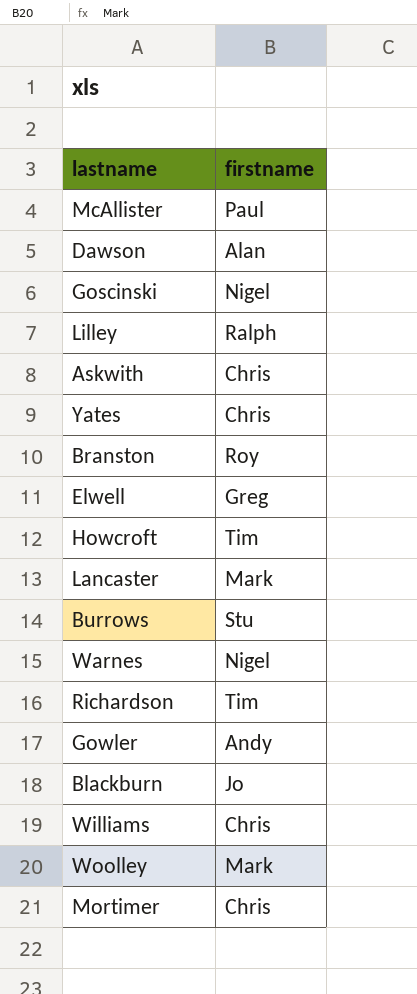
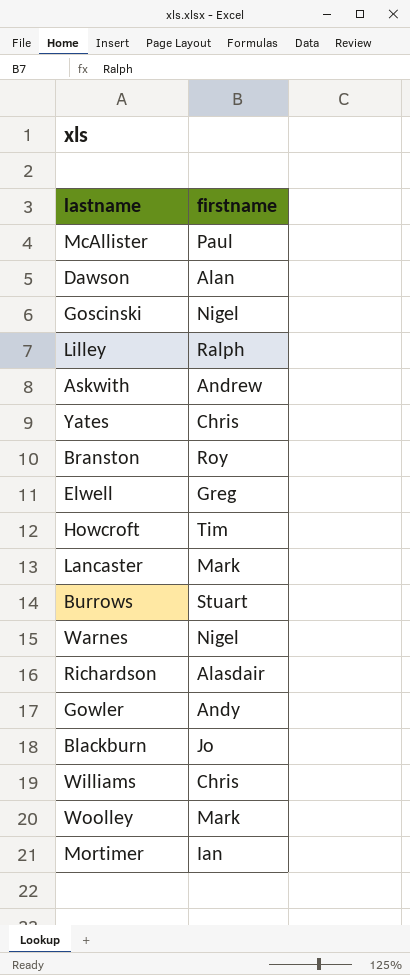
Askwith | firstname: Chris -> Andrew
Burrows | firstname: Stu -> Stuart
Richardson | firstname: Tim -> Alasdair
Mortimer | firstname: Chris -> Ian

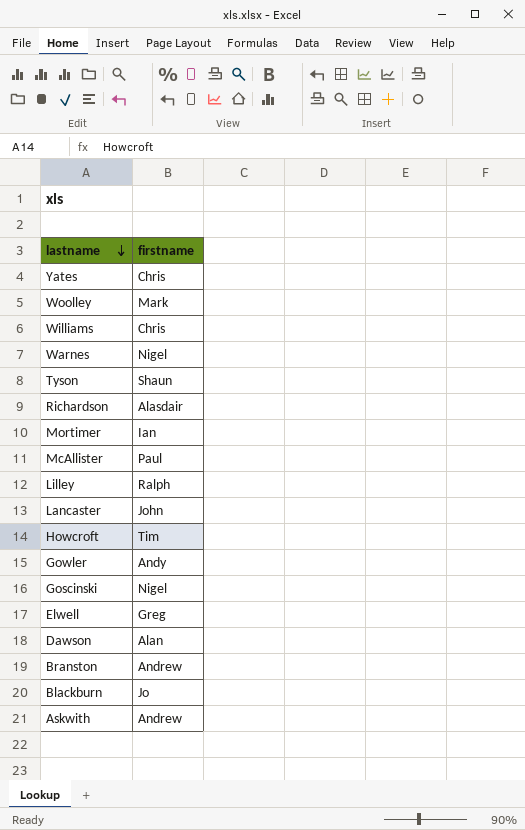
row order: none -> lastname descending
row Burrows: Stuart -> none
row Tyson: none -> Shaun
Lancaster | firstname: Mark -> John
Branston | firstname: Roy -> Andrew

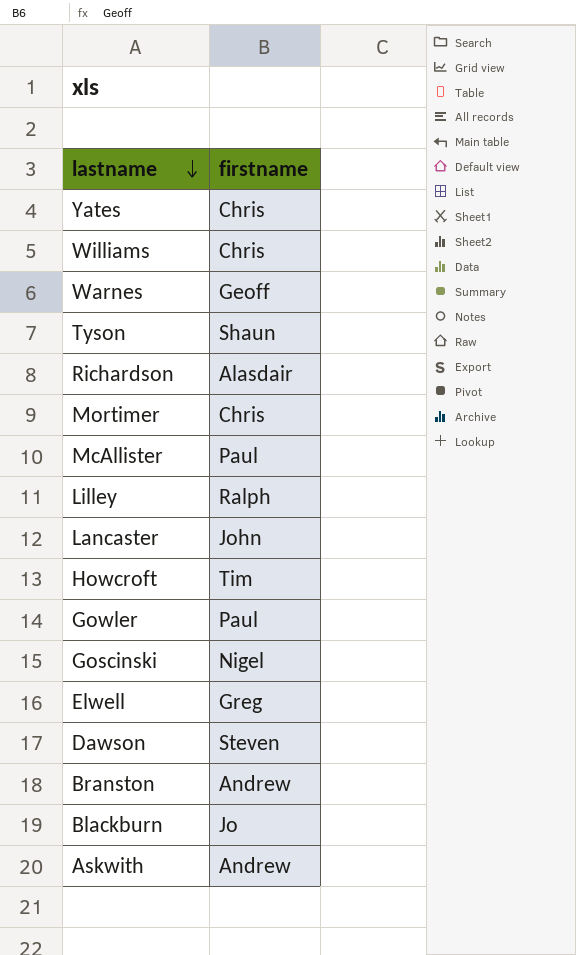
row Woolley: Mark -> none
Warnes | firstname: Nigel -> Geoff
Mortimer | firstname: Ian -> Chris
Gowler | firstname: Andy -> Paul
Dawson | firstname: Alan -> Steven

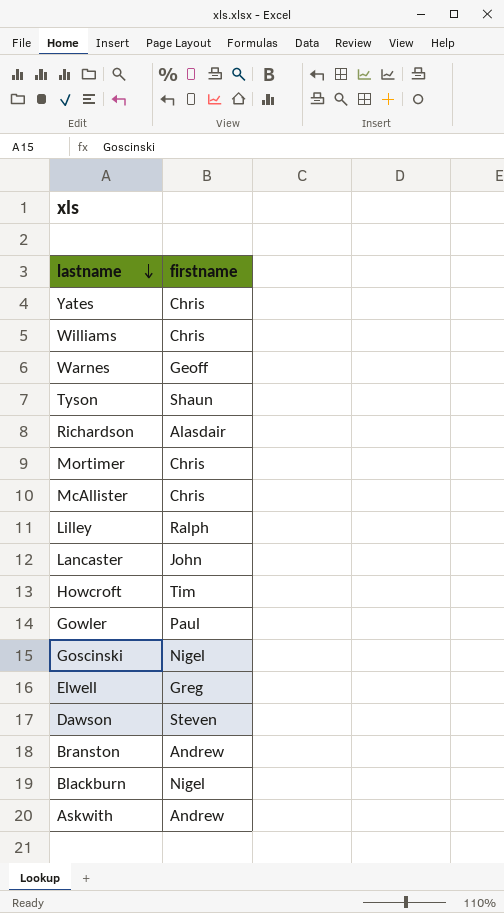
McAllister | firstname: Paul -> Chris
Blackburn | firstname: Jo -> Nigel

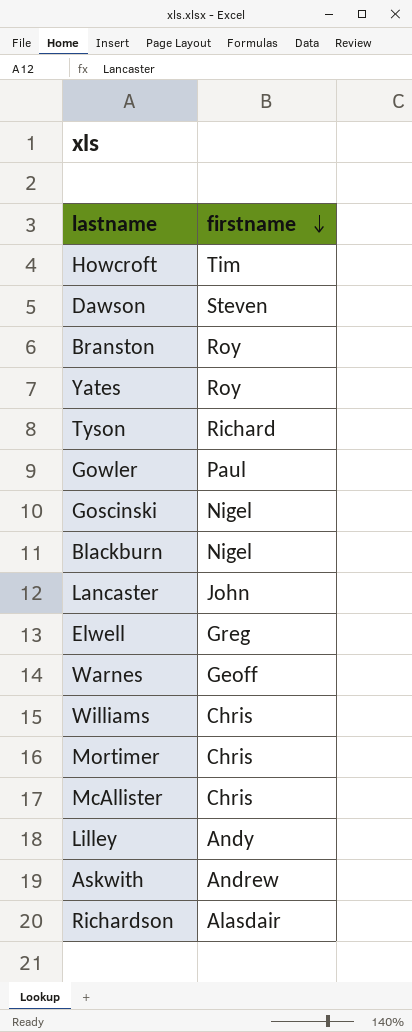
row order: lastname descending -> firstname descending
Branston | firstname: Andrew -> Roy
Yates | firstname: Chris -> Roy
Tyson | firstname: Shaun -> Richard
Lilley | firstname: Ralph -> Andy

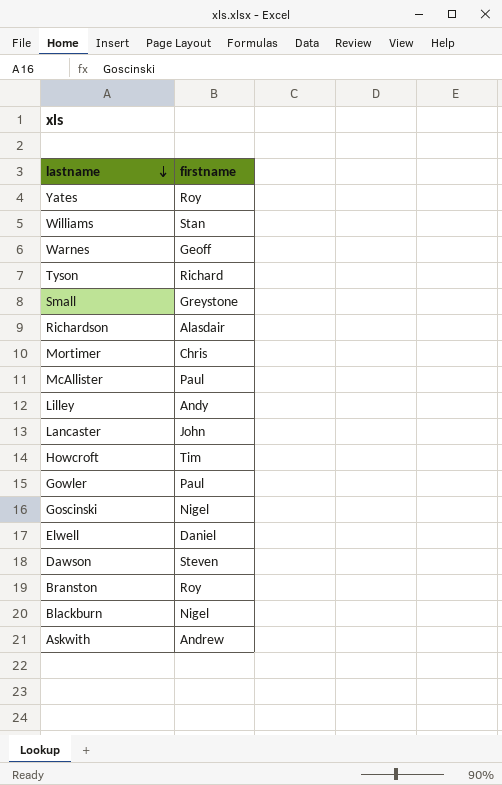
row order: firstname descending -> lastname descending
Williams | firstname: Chris -> Stan
row Small: none -> Greystone
McAllister | firstname: Chris -> Paul
Elwell | firstname: Greg -> Daniel

